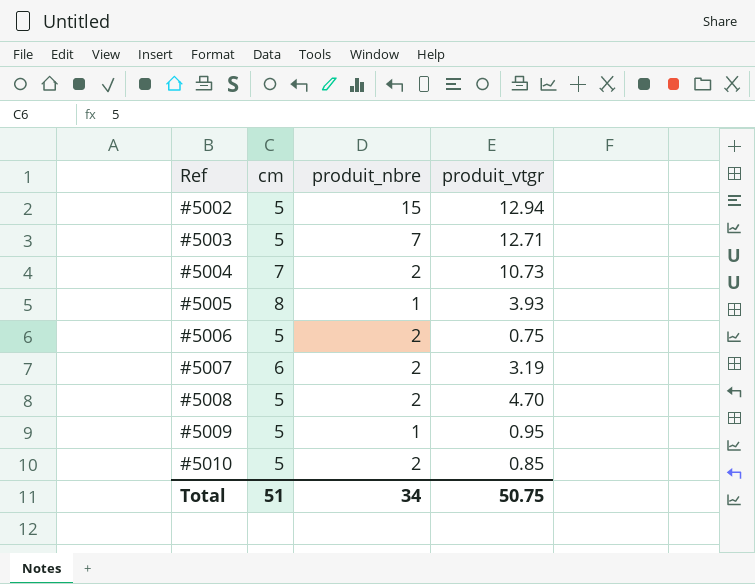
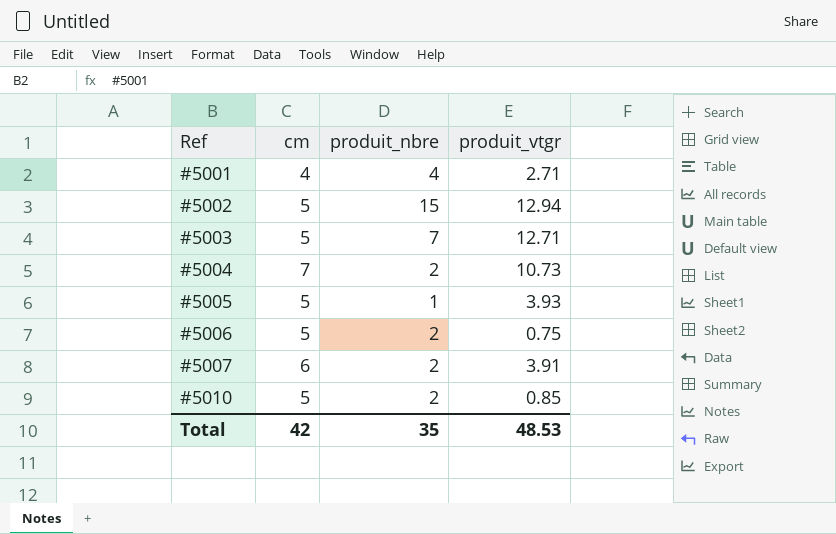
row #5008: 5 | 2 | 4.70 -> none
row #5009: 5 | 1 | 0.95 -> none
row #5001: none -> 4 | 4 | 2.71
#5005 | cm: 8 -> 5
#5007 | produit_vtgr: 3.19 -> 3.91
Total | cm: 51 -> 42
Total | produit_nbre: 34 -> 35
Total | produit_vtgr: 50.75 -> 48.53

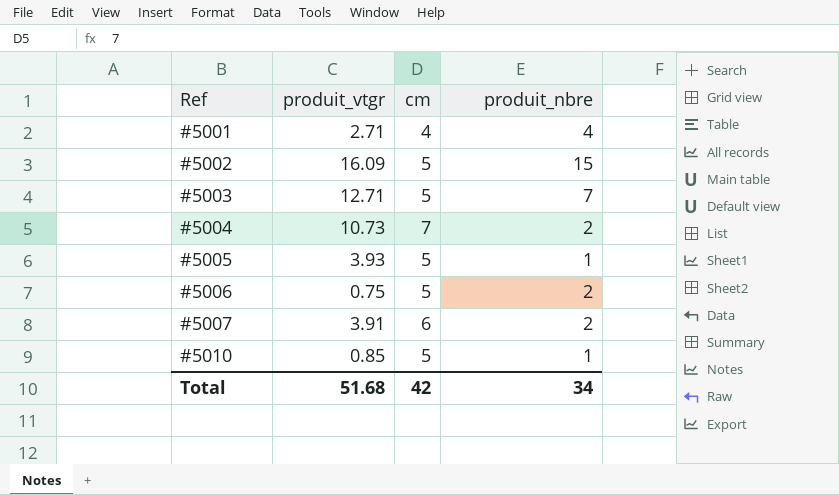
column produit_vtgr | position: 4 -> 2
#5002 | produit_vtgr: 12.94 -> 16.09
#5010 | produit_nbre: 2 -> 1
Total | produit_vtgr: 48.53 -> 51.68
Total | produit_nbre: 35 -> 34

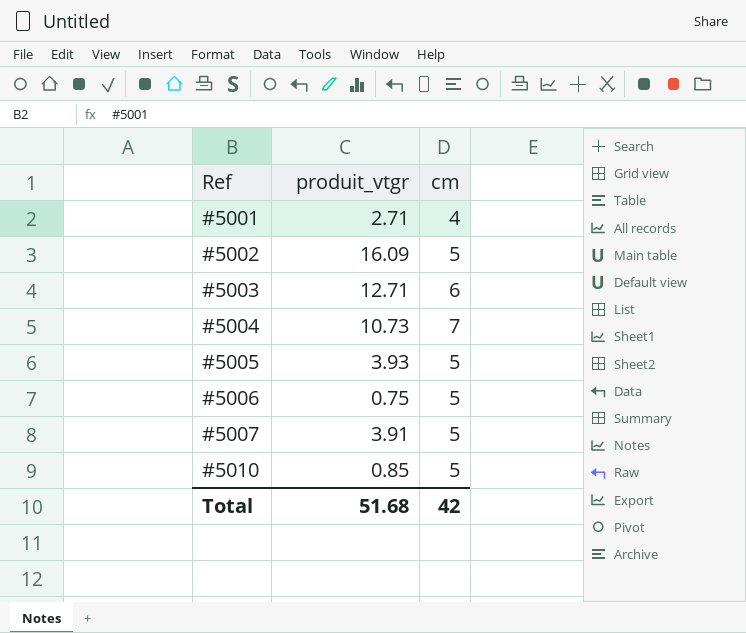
column produit_nbre | position: 4 -> none
#5003 | cm: 5 -> 6
#5007 | cm: 6 -> 5

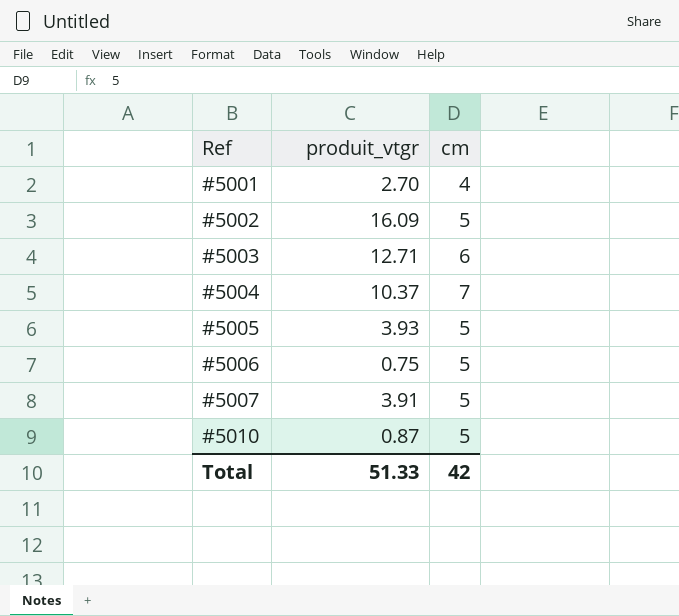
#5001 | produit_vtgr: 2.71 -> 2.70
#5004 | produit_vtgr: 10.73 -> 10.37
#5010 | produit_vtgr: 0.85 -> 0.87
Total | produit_vtgr: 51.68 -> 51.33

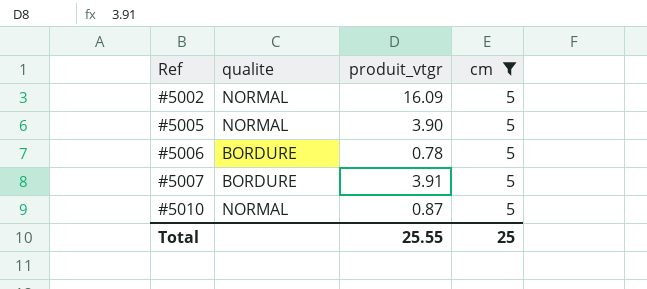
filter: none -> cm = 5
column qualite | position: none -> 2
#5005 | produit_vtgr: 3.93 -> 3.90
#5006 | produit_vtgr: 0.75 -> 0.78
Total | produit_vtgr: 51.33 -> 25.55
Total | cm: 42 -> 25

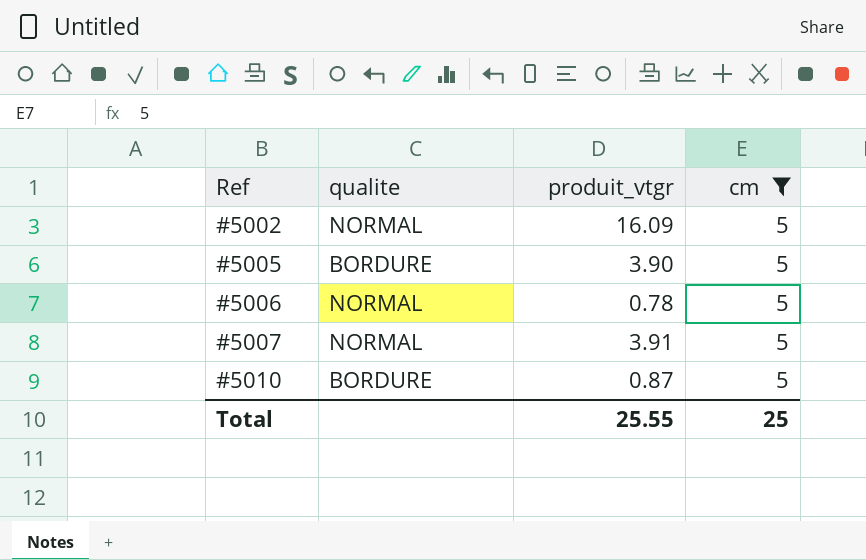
#5005 | qualite: NORMAL -> BORDURE
#5006 | qualite: BORDURE -> NORMAL
#5007 | qualite: BORDURE -> NORMAL
#5010 | qualite: NORMAL -> BORDURE

